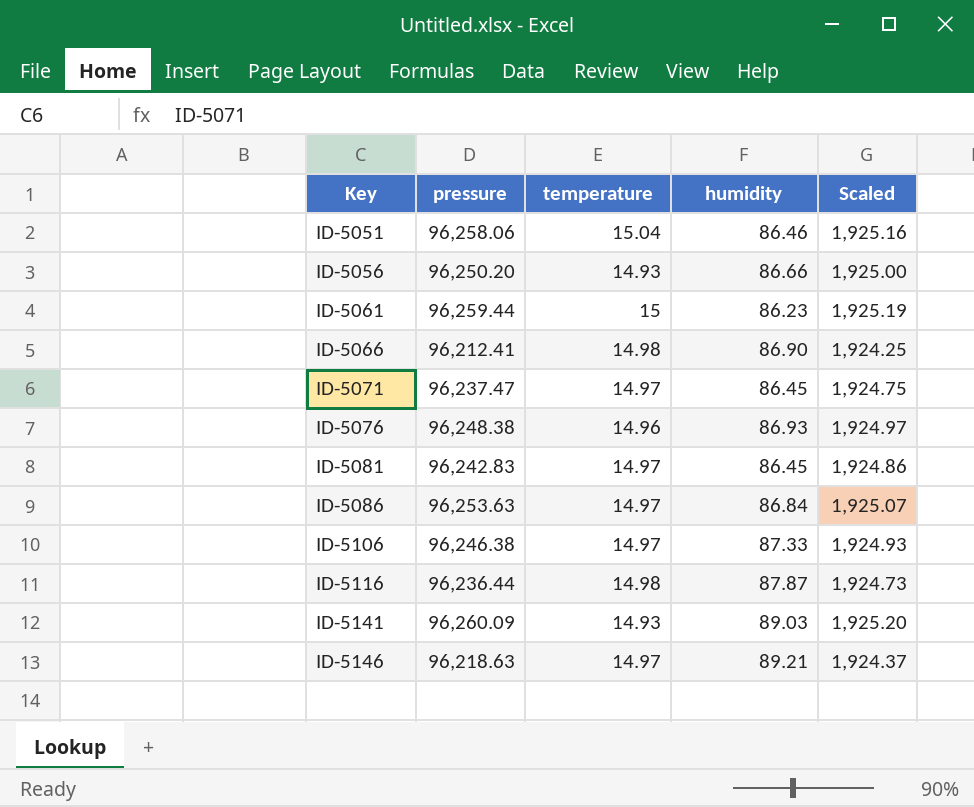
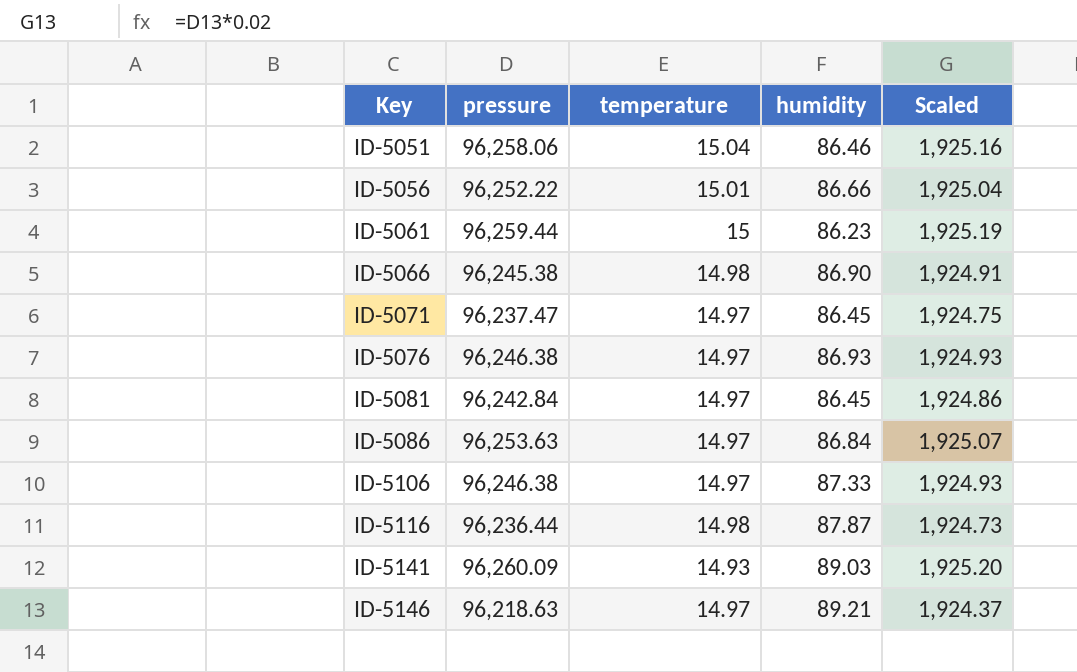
ID-5056 | pressure: 96,250.20 -> 96,252.22
ID-5056 | temperature: 14.93 -> 15.01
ID-5056 | Scaled: 1,925.00 -> 1,925.04
ID-5066 | pressure: 96,212.41 -> 96,245.38
ID-5066 | Scaled: 1,924.25 -> 1,924.91
ID-5076 | pressure: 96,248.38 -> 96,246.38
ID-5076 | temperature: 14.96 -> 14.97
ID-5076 | Scaled: 1,924.97 -> 1,924.93
ID-5081 | pressure: 96,242.83 -> 96,242.84

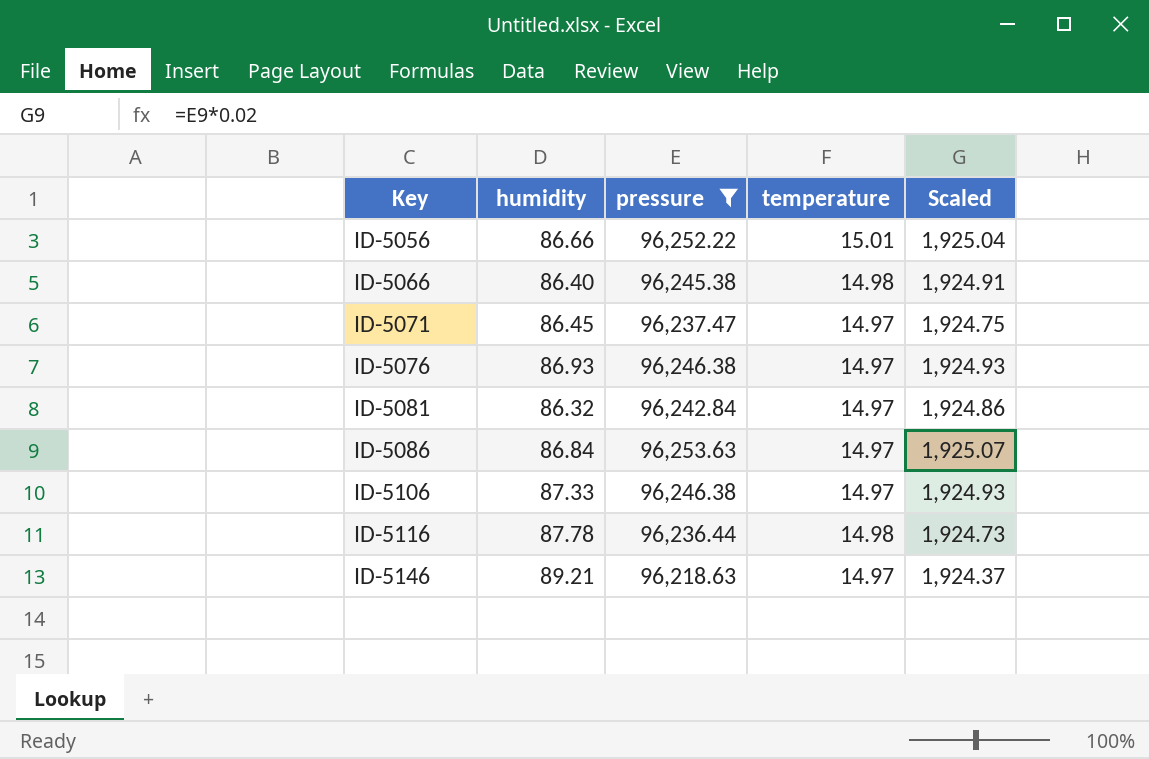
filter: none -> pressure <= 96,253.63
column humidity | position: 4 -> 2
ID-5066 | humidity: 86.90 -> 86.40
ID-5081 | humidity: 86.45 -> 86.32
ID-5116 | humidity: 87.87 -> 87.78

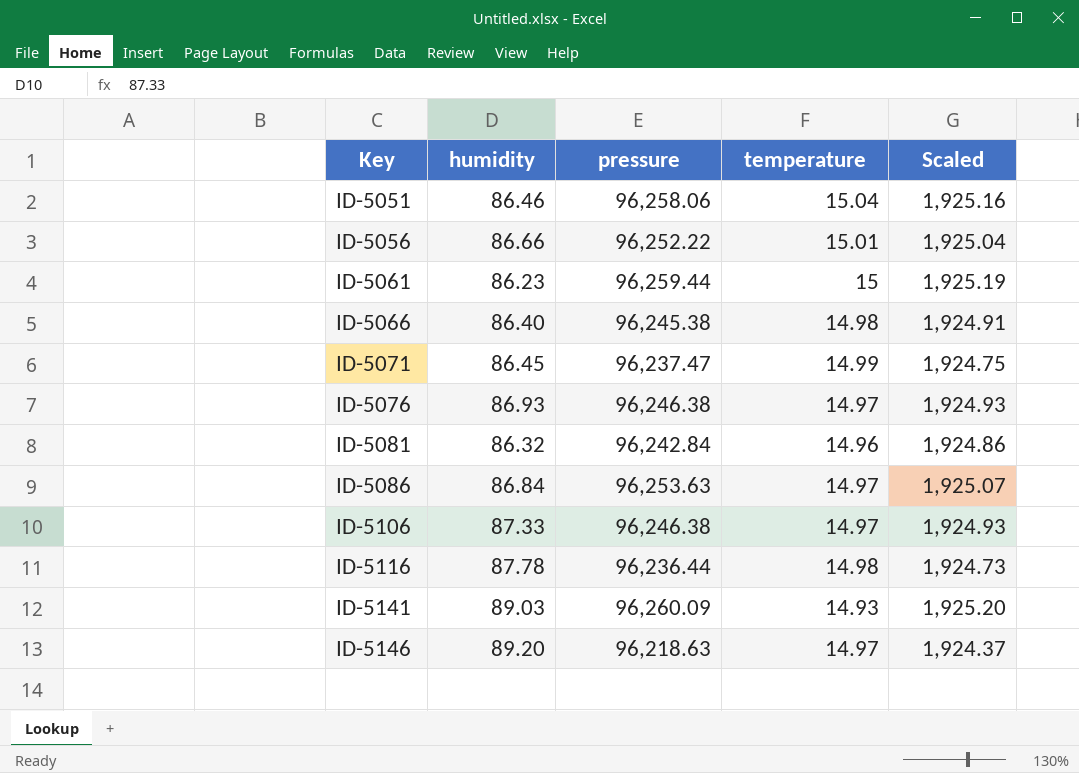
filter: pressure <= 96,253.63 -> none
ID-5071 | temperature: 14.97 -> 14.99
ID-5081 | temperature: 14.97 -> 14.96
ID-5146 | humidity: 89.21 -> 89.20

